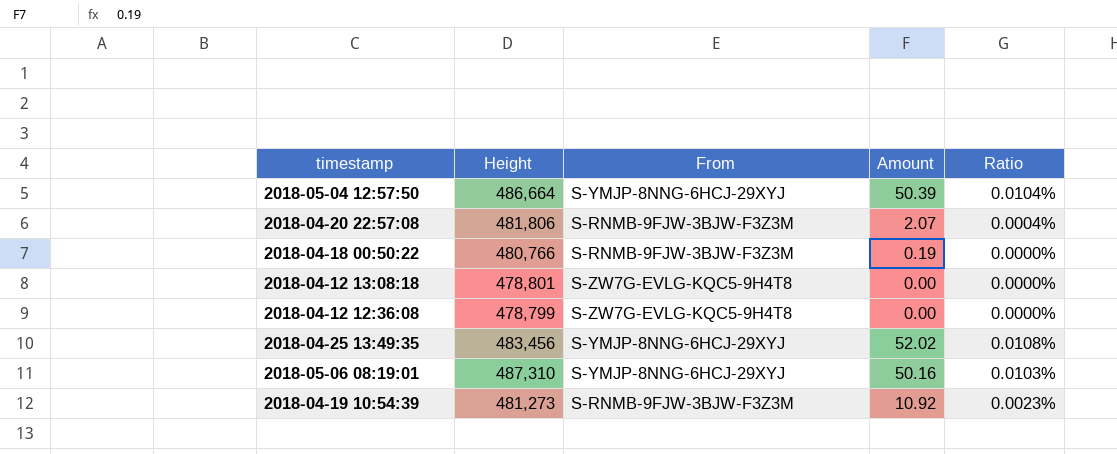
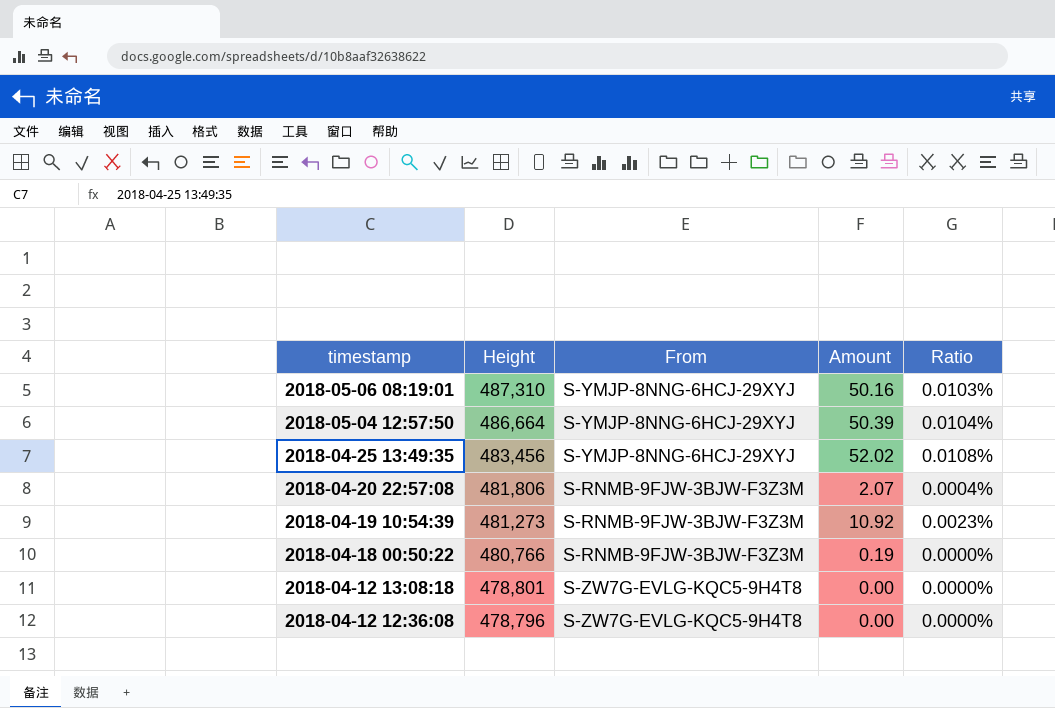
row order: none -> timestamp descending
2018-04-12 12:36:08 | Height: 478,799 -> 478,796

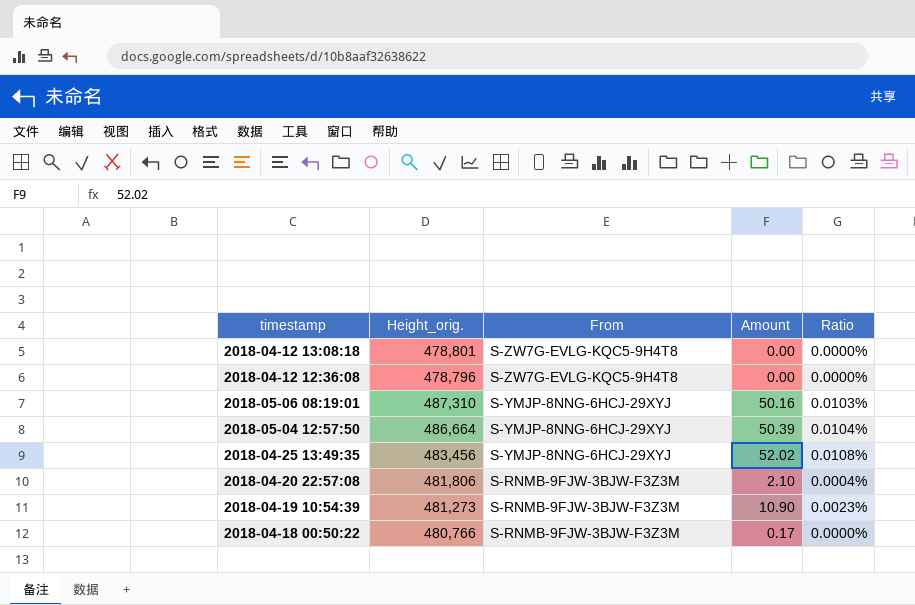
row order: timestamp descending -> From descending
column name: Height -> Height_orig.
2018-04-20 22:57:08 | Amount: 2.07 -> 2.10
2018-04-19 10:54:39 | Amount: 10.92 -> 10.90
2018-04-18 00:50:22 | Amount: 0.19 -> 0.17

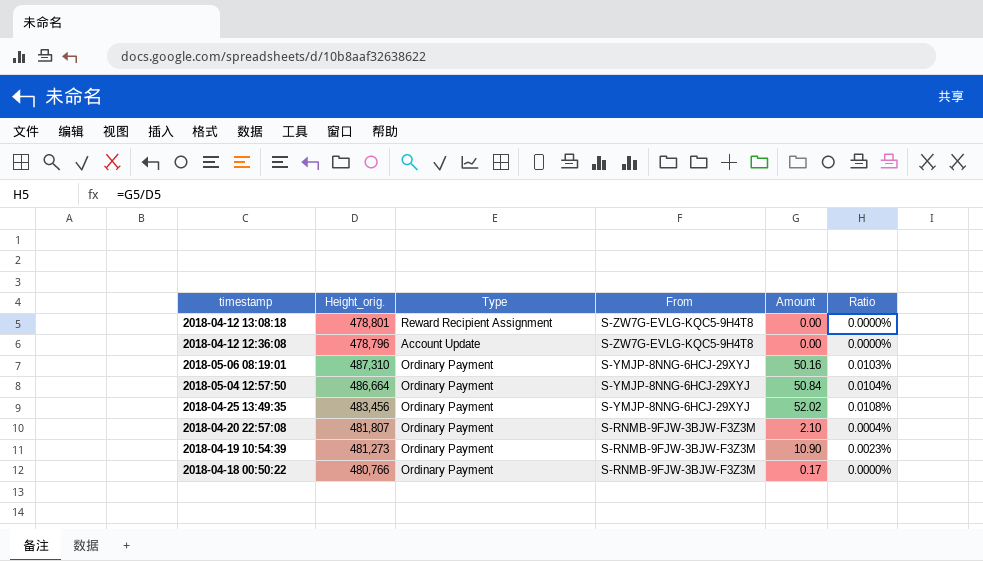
column Type | position: none -> 3
2018-05-04 12:57:50 | Amount: 50.39 -> 50.84
2018-04-20 22:57:08 | Height_orig.: 481,806 -> 481,807

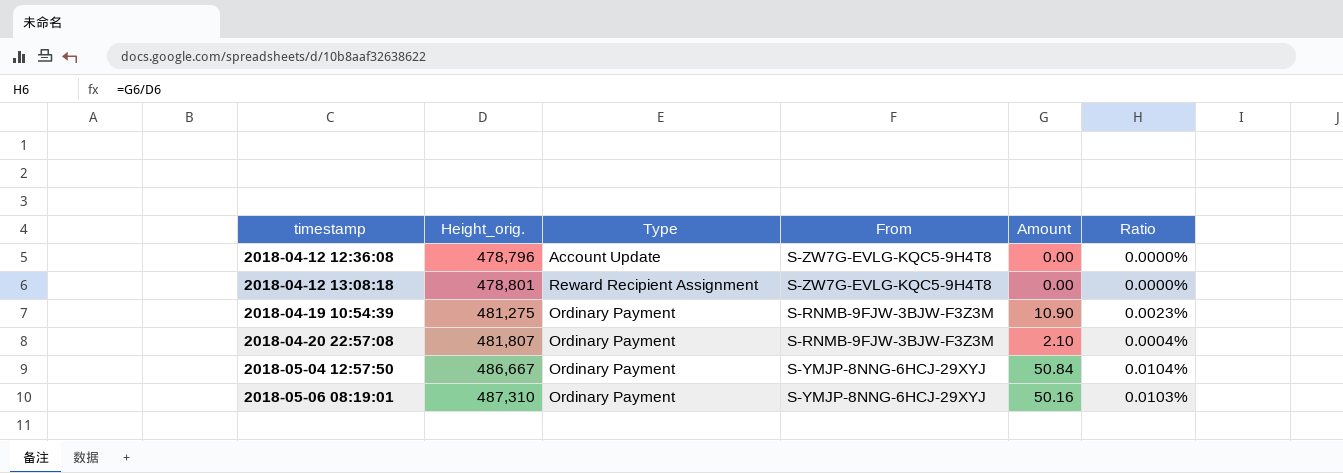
row order: From descending -> timestamp ascending
row 2018-04-25 13:49:35: 483,456 | Ordinary Payment | S-YMJP-8NNG-6HCJ-29XYJ | 52.02 | 0.0108% -> none
row 2018-04-18 00:50:22: 480,766 | Ordinary Payment | S-RNMB-9FJW-3BJW-F3Z3M | 0.17 | 0.0000% -> none
2018-04-19 10:54:39 | Height_orig.: 481,273 -> 481,275
2018-05-04 12:57:50 | Height_orig.: 486,664 -> 486,667

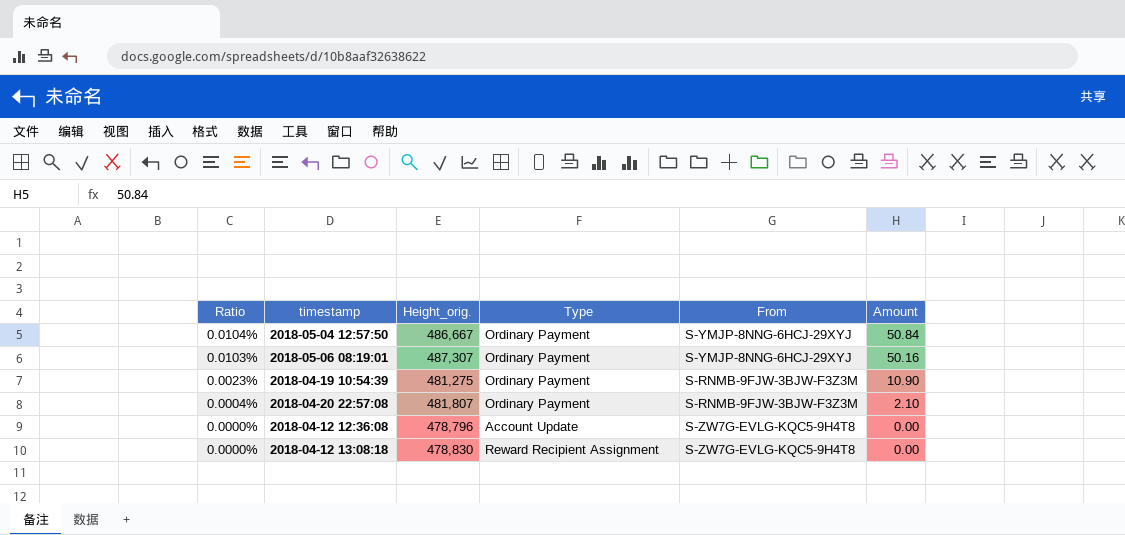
row order: timestamp ascending -> Ratio descending
column Ratio | position: 6 -> 1
2018-05-06 08:19:01 | Height_orig.: 487,310 -> 487,307
2018-04-12 13:08:18 | Height_orig.: 478,801 -> 478,830

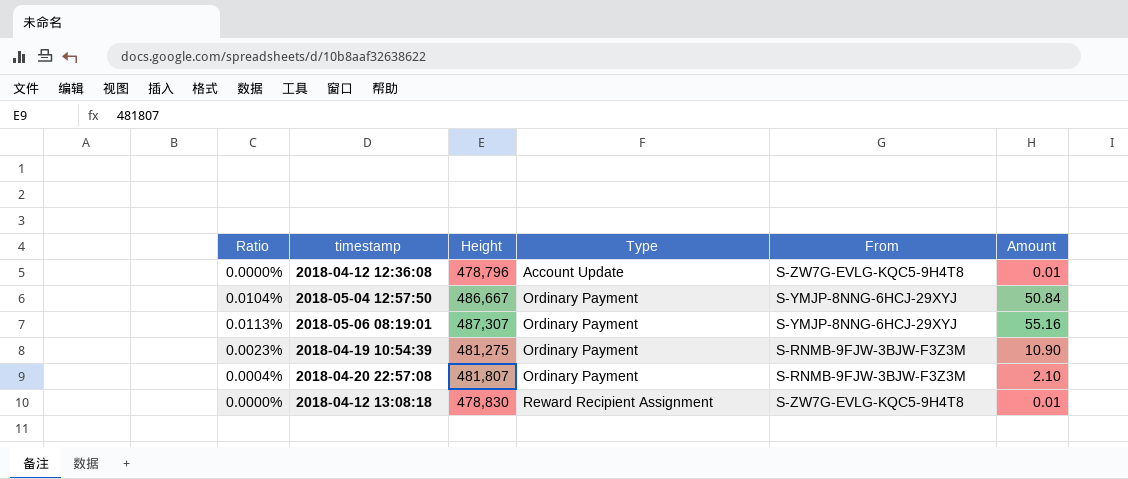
row order: Ratio descending -> Type ascending
column name: Height_orig. -> Height
2018-04-12 12:36:08 | Amount: 0.00 -> 0.01
2018-05-06 08:19:01 | Ratio: 0.0103% -> 0.0113%
2018-05-06 08:19:01 | Amount: 50.16 -> 55.16
2018-04-12 13:08:18 | Amount: 0.00 -> 0.01

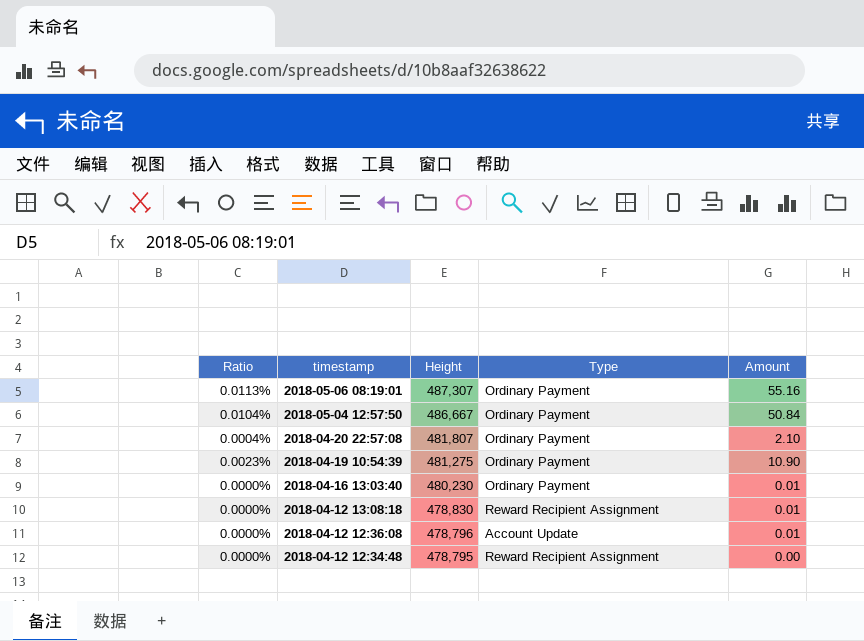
row order: Type ascending -> timestamp descending
column From | position: 5 -> none
row 2018-04-16 13:03:40: none -> 0.0000% | 480,230 | Ordinary Payment | 0.01
row 2018-04-12 12:34:48: none -> 0.0000% | 478,795 | Reward Recipient Assignment | 0.00

